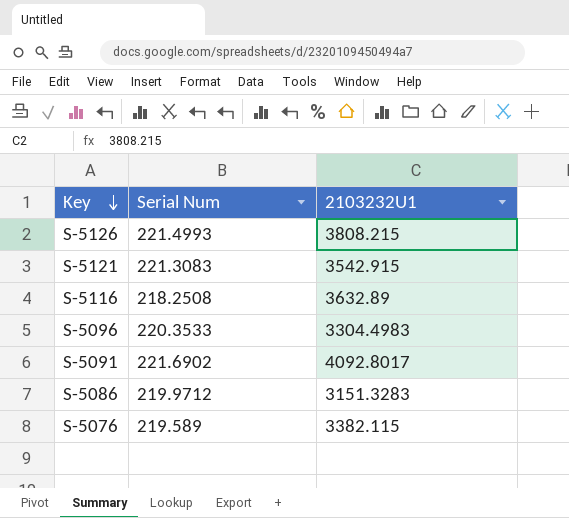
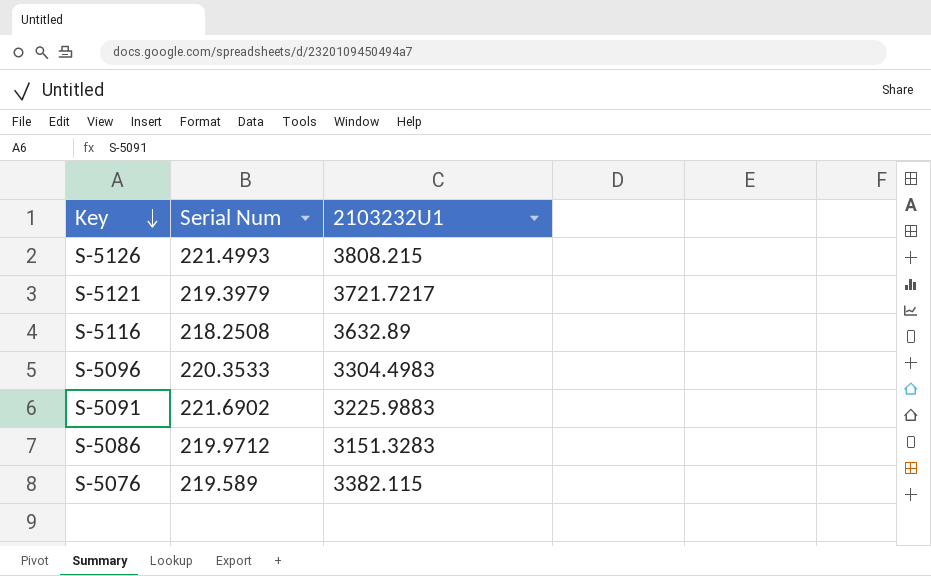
S-5121 | Serial Num: 221.3083 -> 219.3979
S-5121 | 2103232U1: 3542.915 -> 3721.7217
S-5091 | 2103232U1: 4092.8017 -> 3225.9883

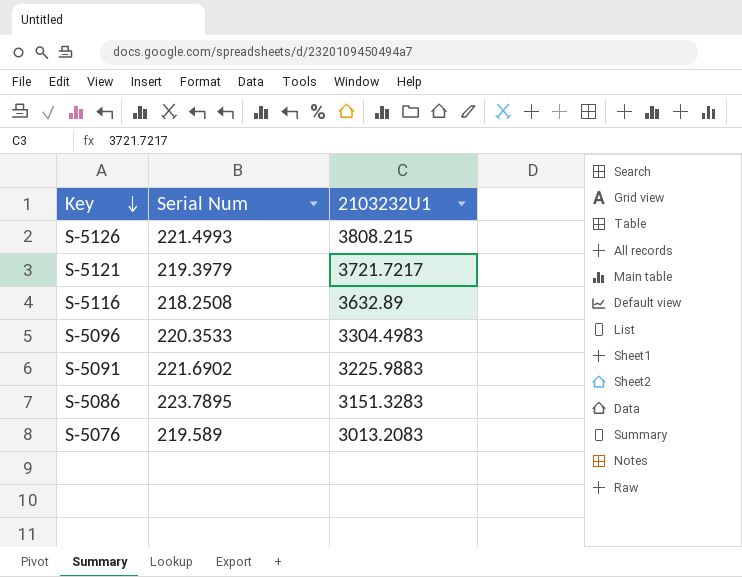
S-5086 | Serial Num: 219.9712 -> 223.7895
S-5076 | 2103232U1: 3382.115 -> 3013.2083

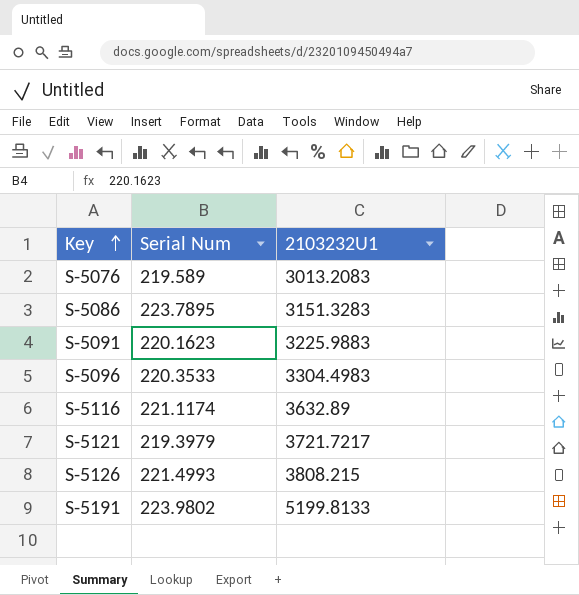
row order: Key descending -> Key ascending
S-5091 | Serial Num: 221.6902 -> 220.1623
S-5116 | Serial Num: 218.2508 -> 221.1174
row S-5191: none -> 223.9802 | 5199.8133

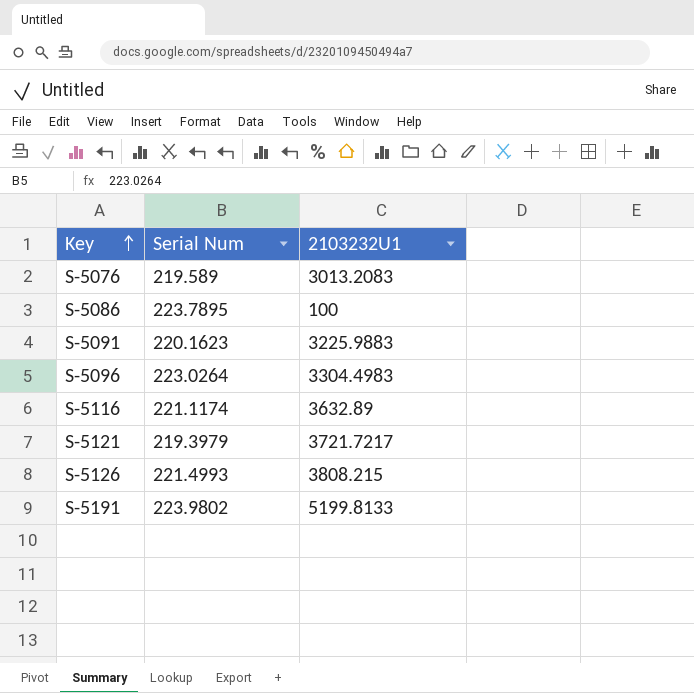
S-5086 | 2103232U1: 3151.3283 -> 100
S-5096 | Serial Num: 220.3533 -> 223.0264

